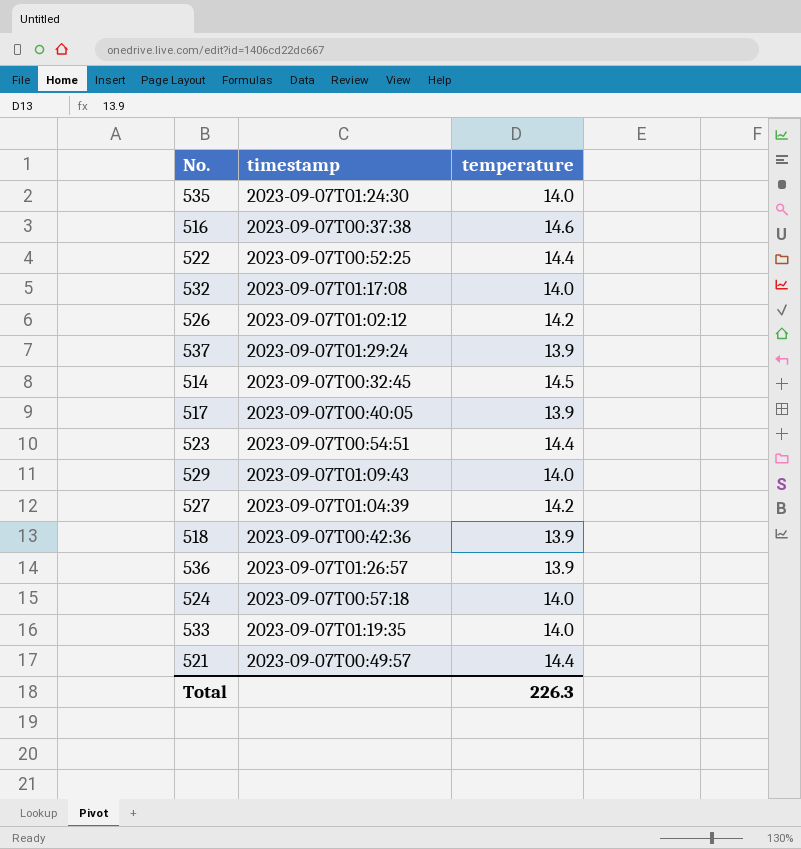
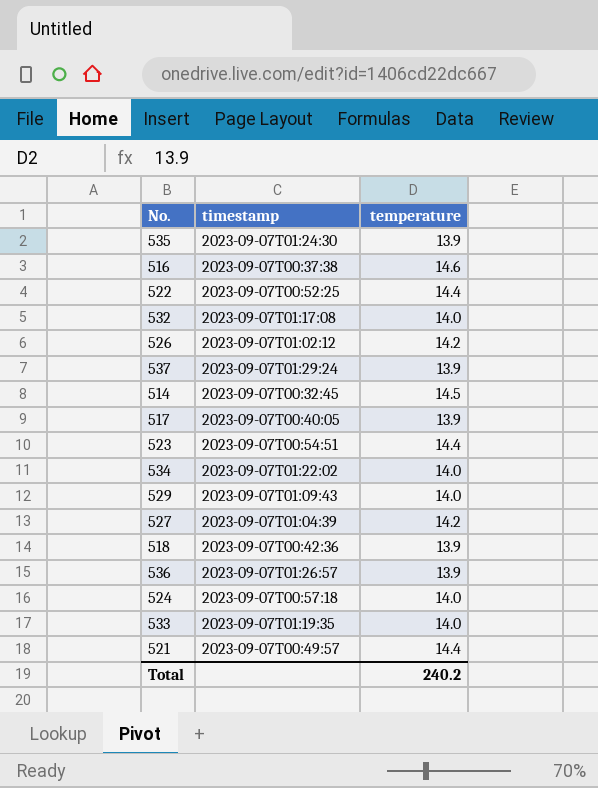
535 | temperature: 14.0 -> 13.9
row 534: none -> 2023-09-07T01:22:02 | 14.0
Total | temperature: 226.3 -> 240.2

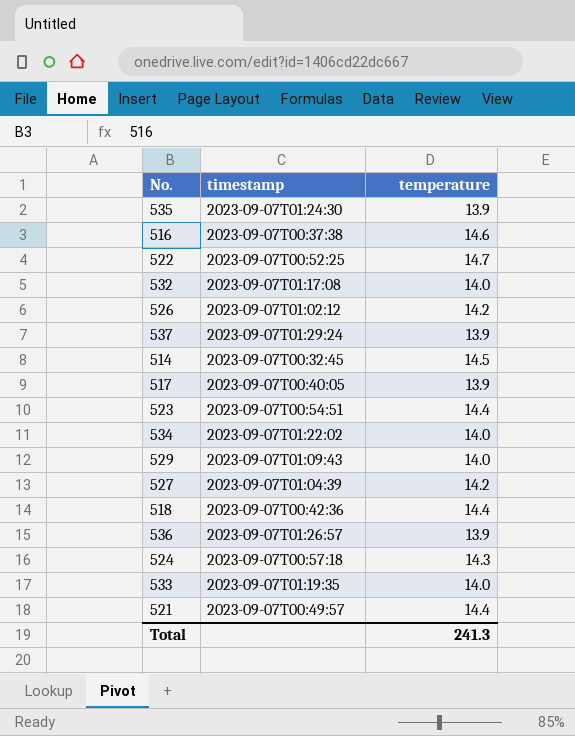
522 | temperature: 14.4 -> 14.7
518 | temperature: 13.9 -> 14.4
524 | temperature: 14.0 -> 14.3
Total | temperature: 240.2 -> 241.3

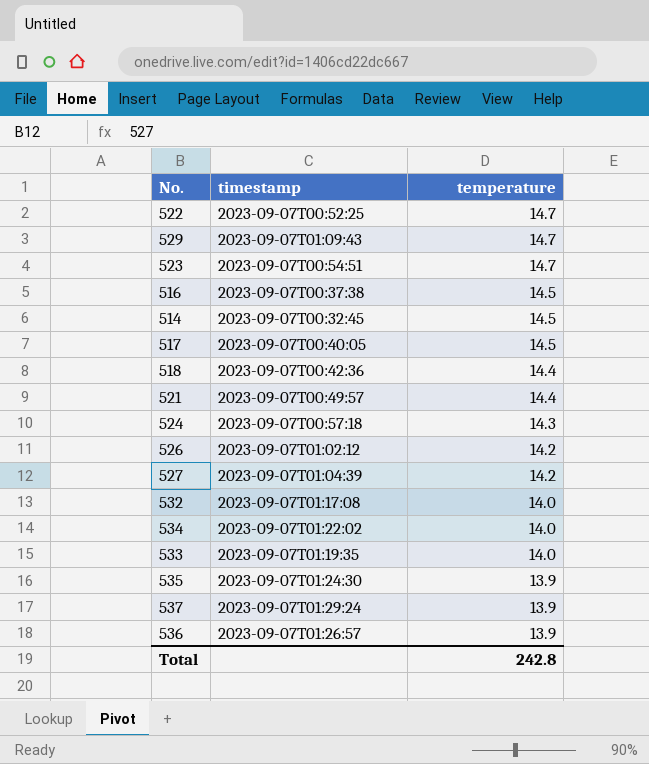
row order: none -> temperature descending
529 | temperature: 14.0 -> 14.7
523 | temperature: 14.4 -> 14.7
516 | temperature: 14.6 -> 14.5
517 | temperature: 13.9 -> 14.5
Total | temperature: 241.3 -> 242.8

